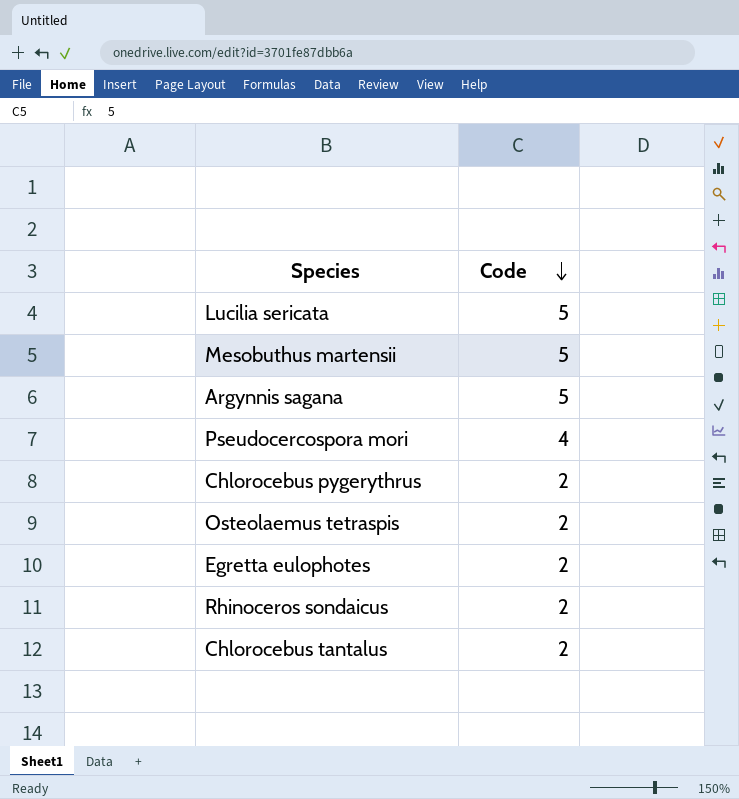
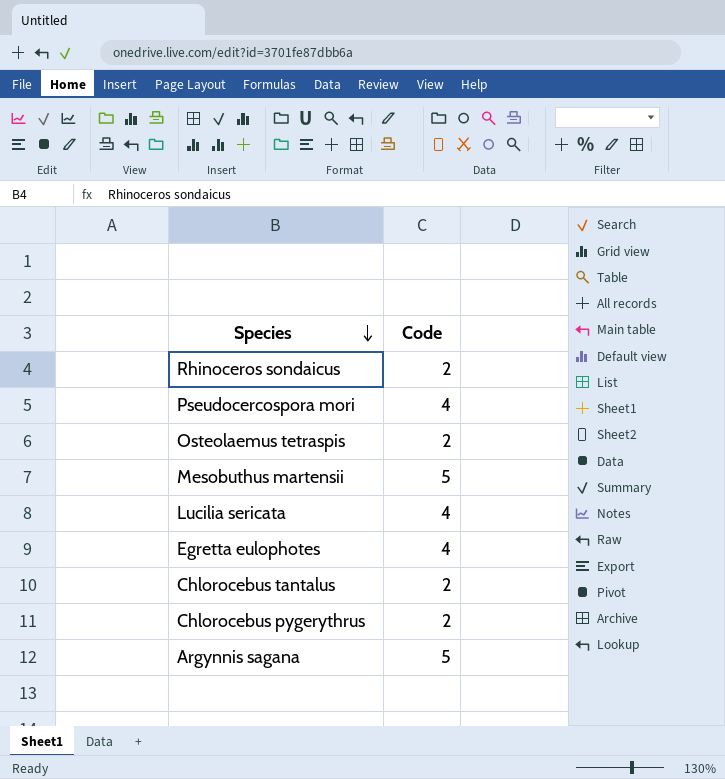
row order: Code descending -> Species descending
Lucilia sericata | Code: 5 -> 4
Egretta eulophotes | Code: 2 -> 4

